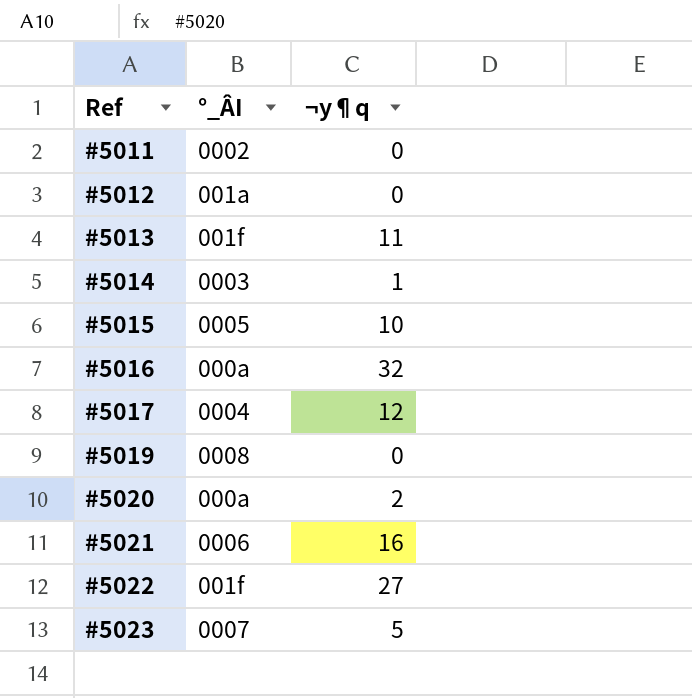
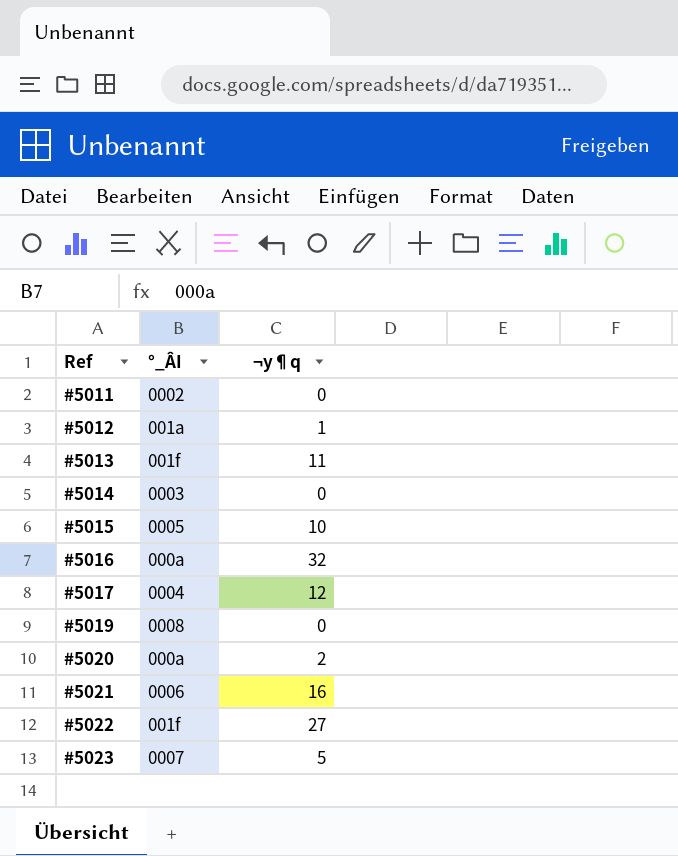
#5012 | ¬y¶q: 0 -> 1
#5014 | ¬y¶q: 1 -> 0

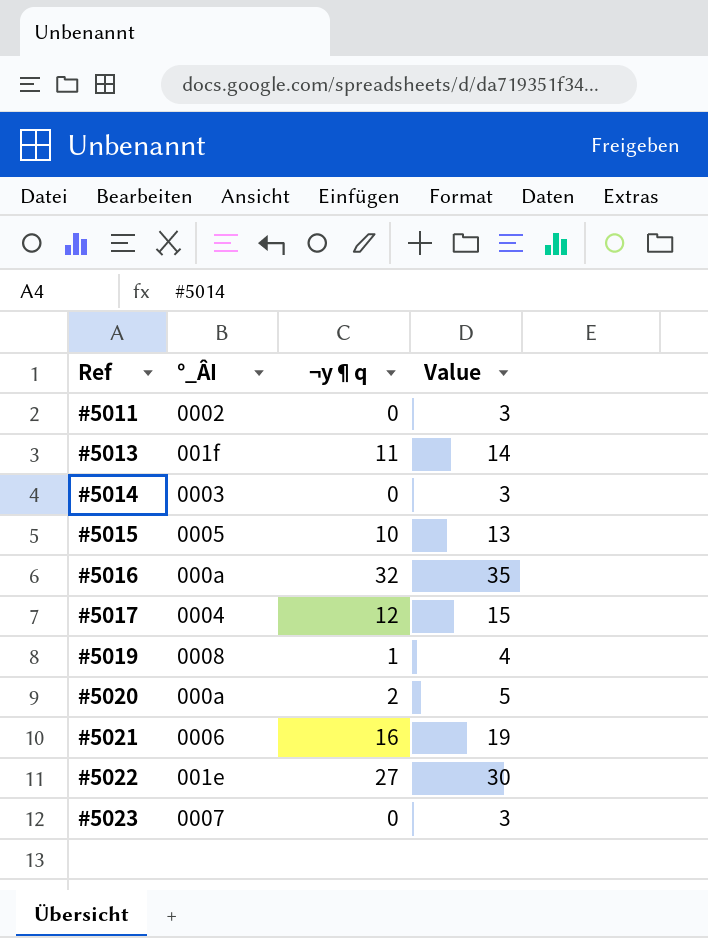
column Value | formula: none -> [¬y¶q] + 3
row #5012: 001a | 1 -> none
#5019 | ¬y¶q: 0 -> 1
#5022 | °_ÂI: 001f -> 001e
#5023 | ¬y¶q: 5 -> 0

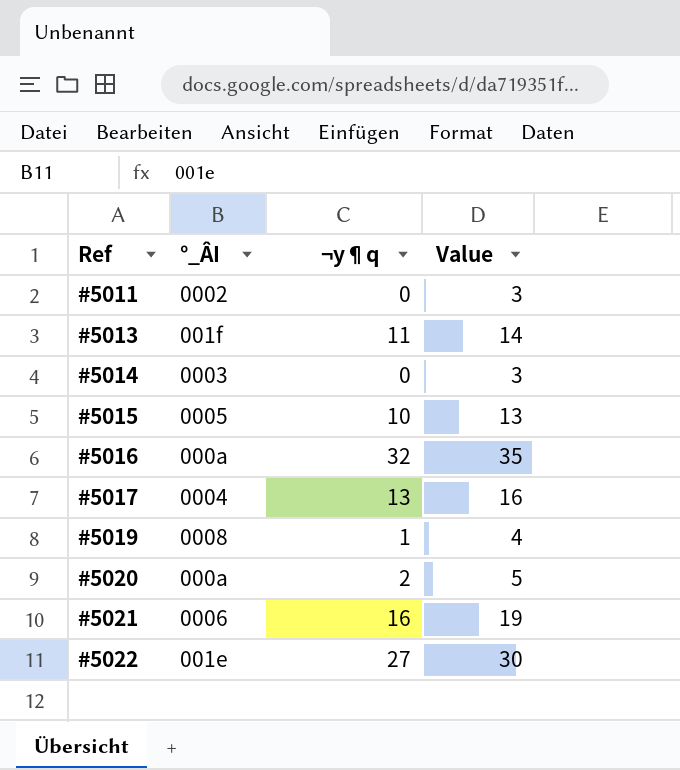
row #5023: 0007 | 0 | 3 -> none
#5017 | ¬y¶q: 12 -> 13
#5017 | Value: 15 -> 16

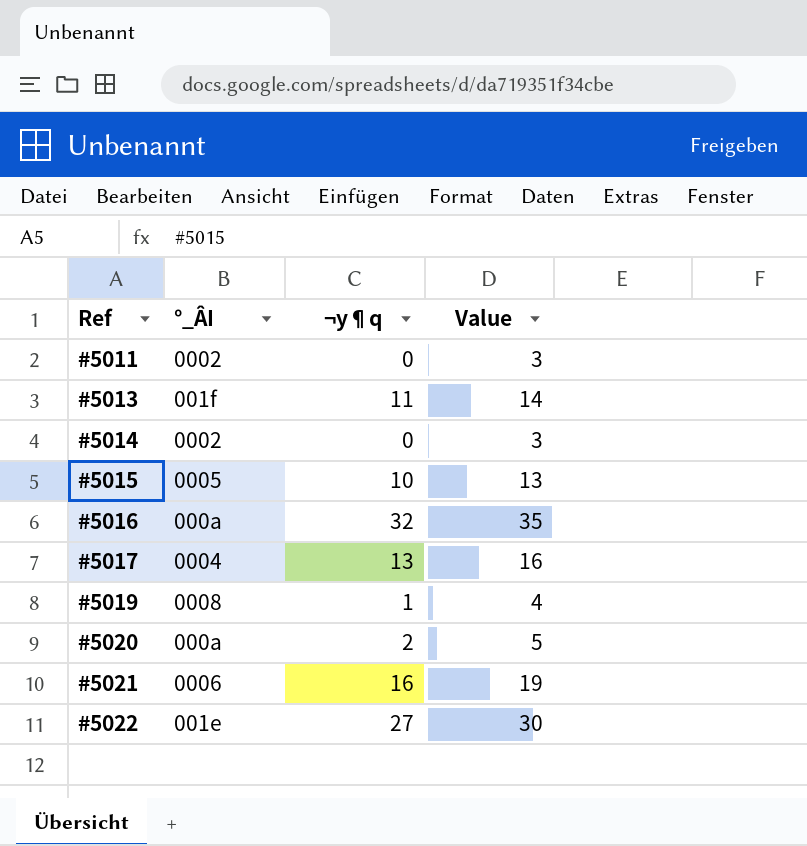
#5014 | °_ÂI: 0003 -> 0002

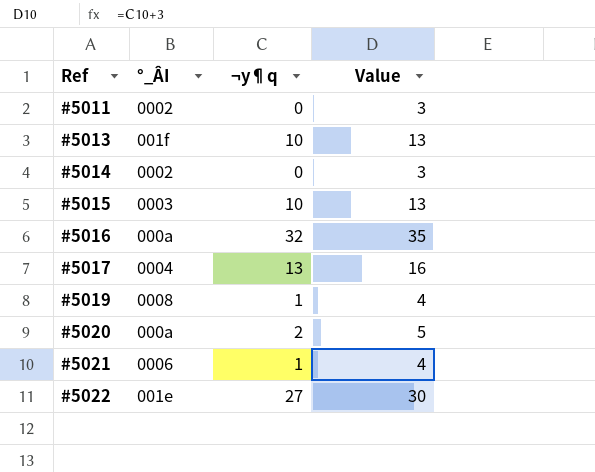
#5013 | ¬y¶q: 11 -> 10
#5013 | Value: 14 -> 13
#5015 | °_ÂI: 0005 -> 0003
#5021 | ¬y¶q: 16 -> 1
#5021 | Value: 19 -> 4

